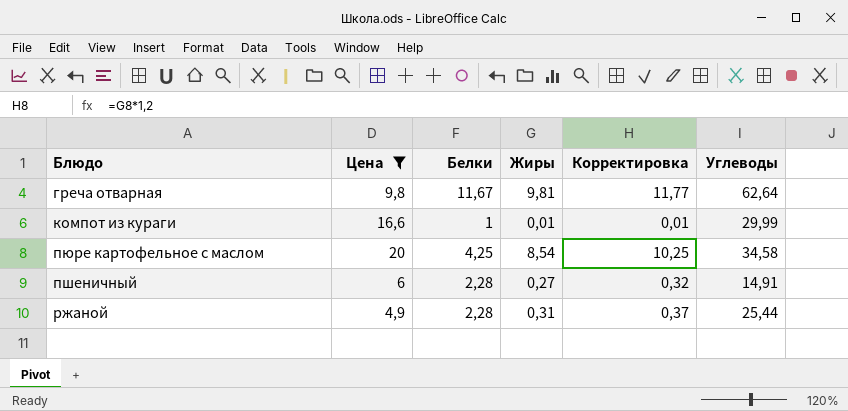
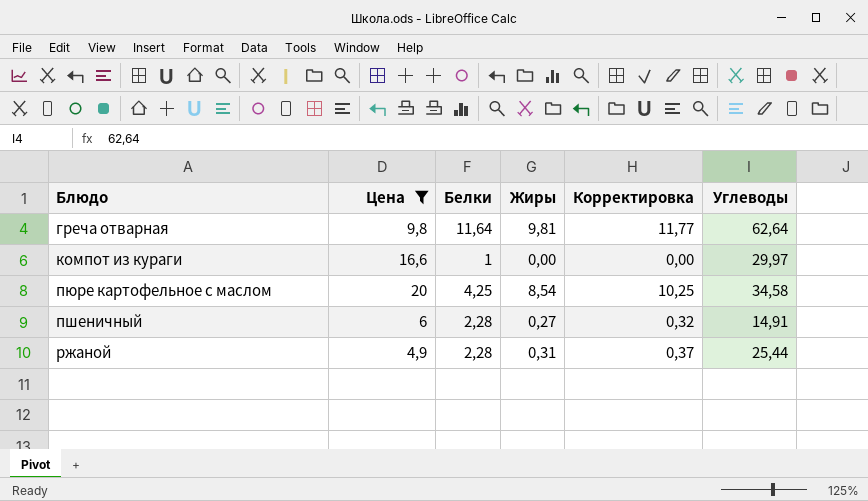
греча отварная | Белки: 11,67 -> 11,64
компот из кураги | Жиры: 0,01 -> 0,00
компот из кураги | Корректировка: 0,01 -> 0,00
компот из кураги | Углеводы: 29,99 -> 29,97

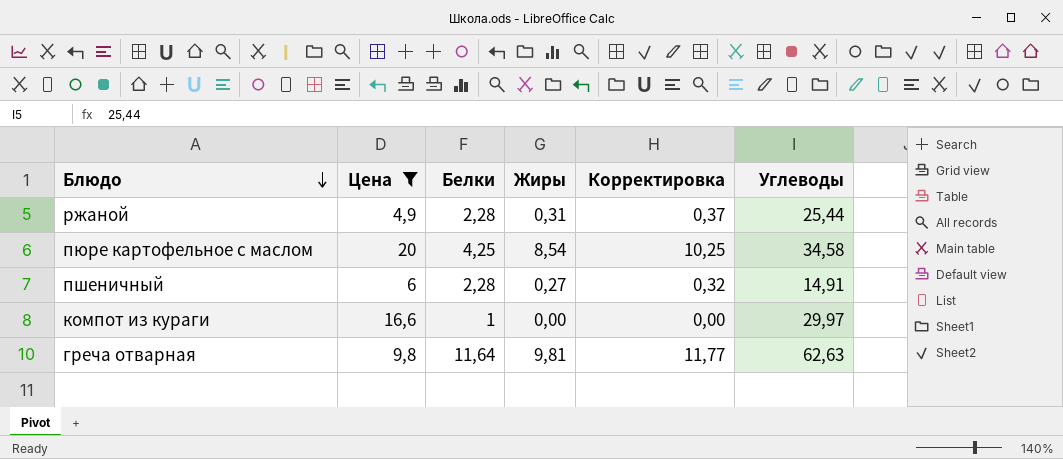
row order: none -> Блюдо descending
греча отварная | Углеводы: 62,64 -> 62,63

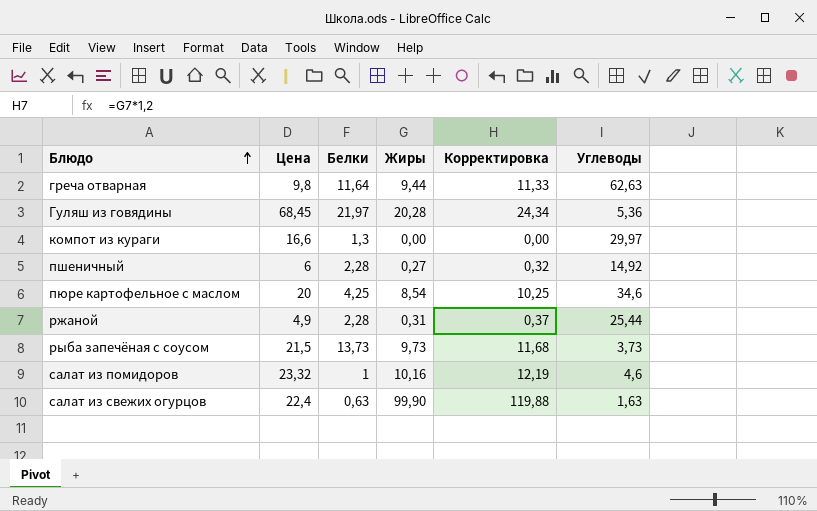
filter: Цена <= 20 -> none
row order: Блюдо descending -> Блюдо ascending
греча отварная | Жиры: 9,81 -> 9,44
греча отварная | Корректировка: 11,77 -> 11,33
компот из кураги | Белки: 1 -> 1,3
пшеничный | Углеводы: 14,91 -> 14,92
пюре картофельное с маслом | Углеводы: 34,58 -> 34,6

